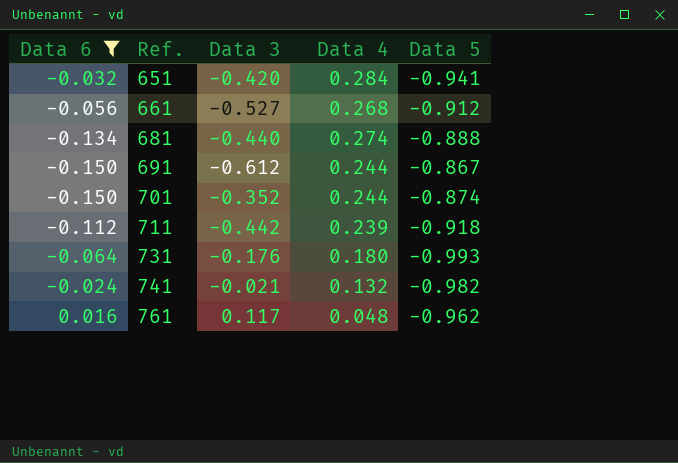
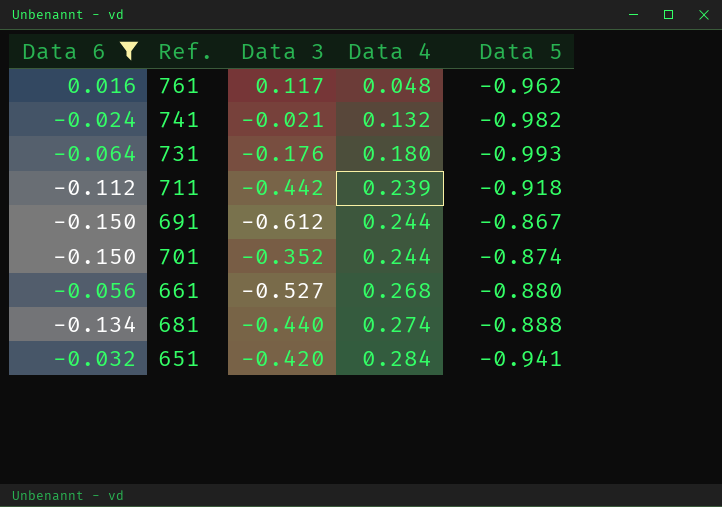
row order: Ref. ascending -> Data 4 ascending
661 | Data 5: -0.912 -> -0.880

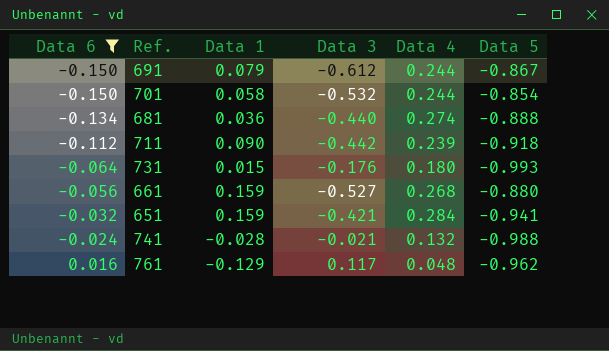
row order: Data 4 ascending -> Data 6 ascending
column Data 1 | position: none -> 3
701 | Data 3: -0.352 -> -0.532
701 | Data 5: -0.874 -> -0.854
651 | Data 3: -0.420 -> -0.421
741 | Data 5: -0.982 -> -0.988

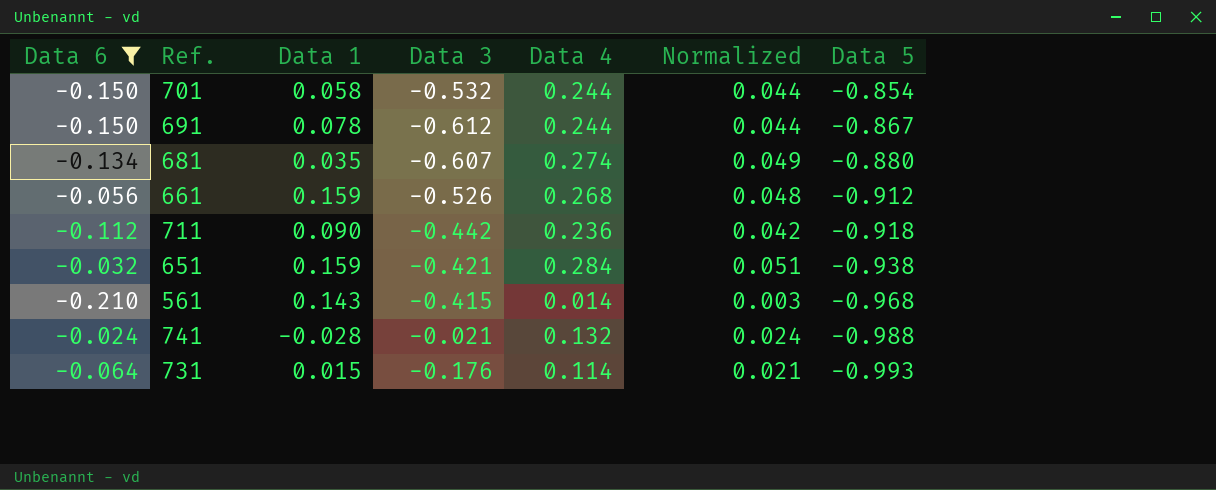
row order: Data 6 ascending -> Data 5 descending
column Normalized | formula: none -> [Data 4] * 0.18
row 761: 0.016 | -0.129 | 0.117 | 0.048 | -0.962 -> none
691 | Data 1: 0.079 -> 0.078
681 | Data 1: 0.036 -> 0.035
681 | Data 3: -0.440 -> -0.607
681 | Data 5: -0.888 -> -0.880
661 | Data 3: -0.527 -> -0.526
661 | Data 5: -0.880 -> -0.912
711 | Data 4: 0.239 -> 0.236
651 | Data 5: -0.941 -> -0.938
row 561: none -> -0.210 | 0.143 | -0.415 | 0.014 | 0.003 | -0.968
731 | Data 4: 0.180 -> 0.114

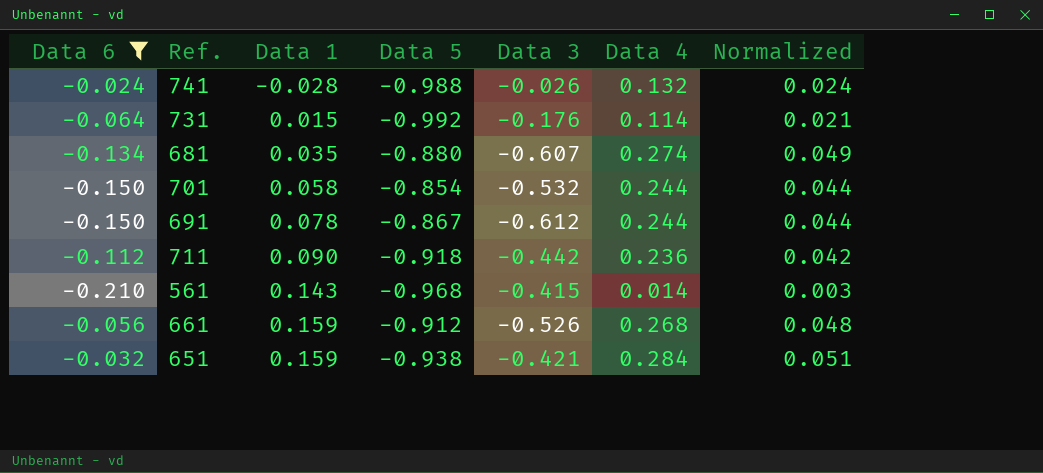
row order: Data 5 descending -> Data 1 ascending
column Data 5 | position: 7 -> 4
741 | Data 3: -0.021 -> -0.026
731 | Data 5: -0.993 -> -0.992

